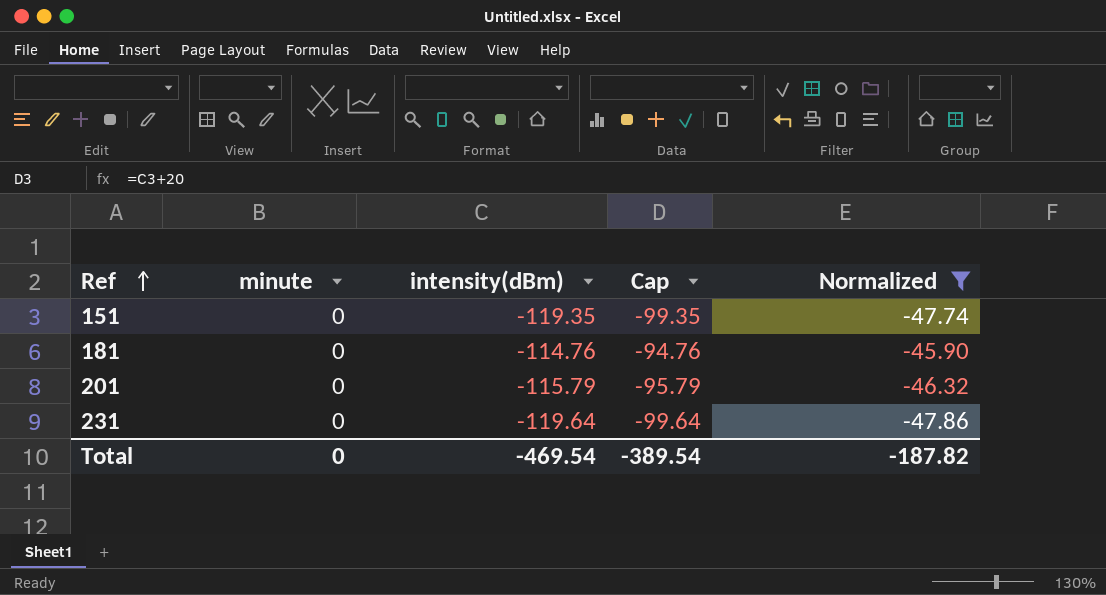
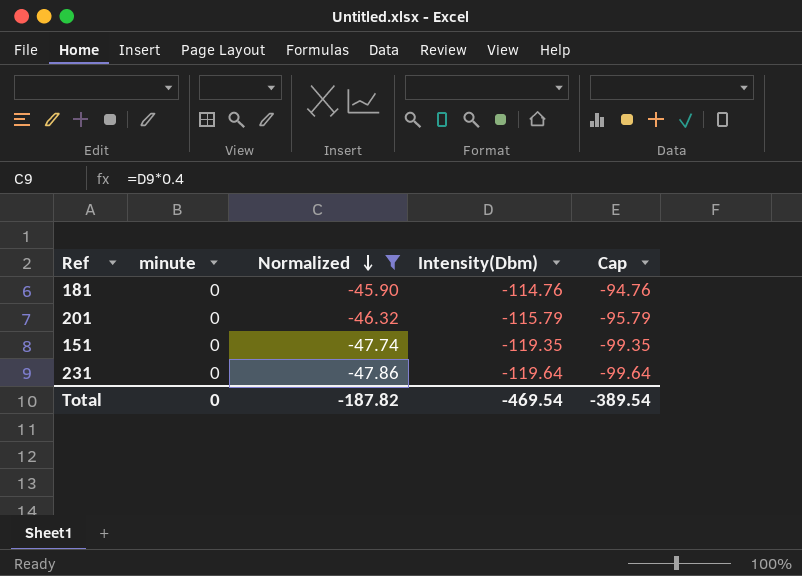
row order: Ref ascending -> Normalized descending
column Normalized | position: 5 -> 3
column name: intensity(dBm) -> Intensity(Dbm)

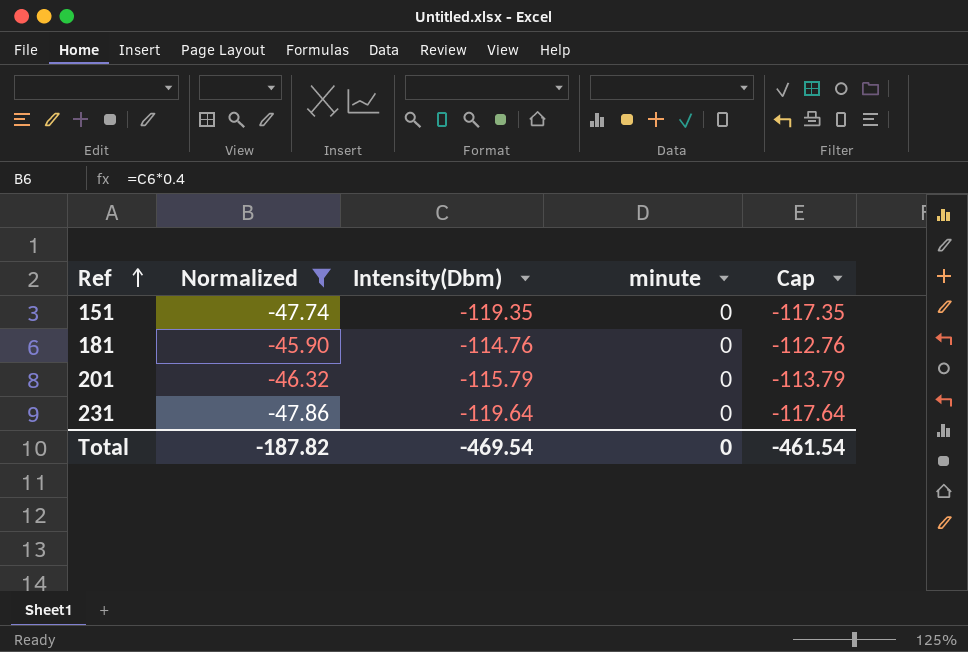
row order: Normalized descending -> Ref ascending
column minute | position: 2 -> 4
column Cap | formula: [Intensity(Dbm)] + 20 -> [Intensity(Dbm)] + 2
Total | Cap: -389.54 -> -461.54

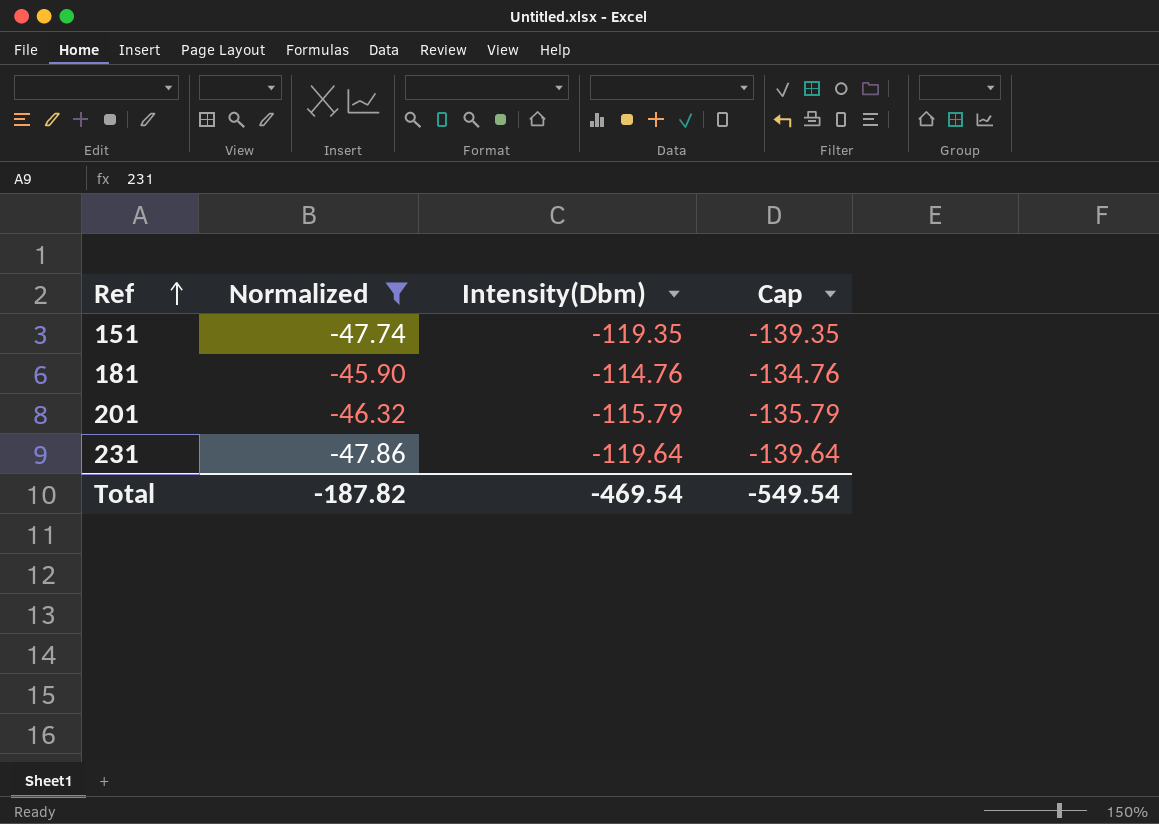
column minute | position: 4 -> none
column Cap | formula: [Intensity(Dbm)] + 2 -> [Intensity(Dbm)] - 20
Total | Cap: -461.54 -> -549.54

